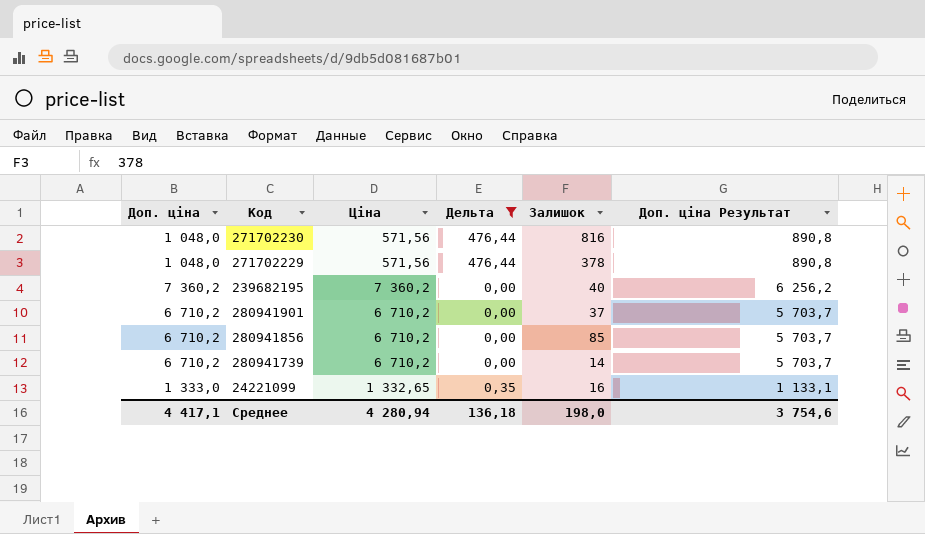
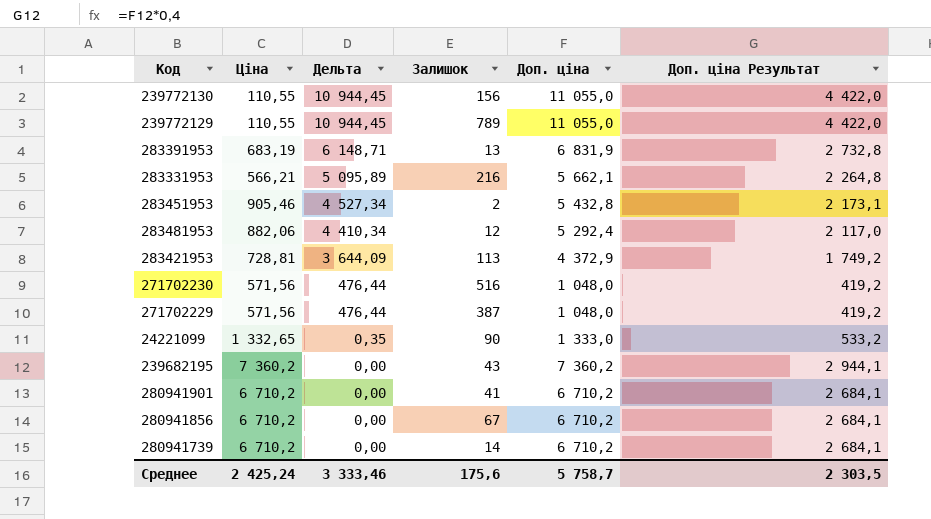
filter: Дельта <= 476,44 -> none
row order: none -> Дельта descending
column Доп. ціна | position: 1 -> 5
column Доп. ціна Результат | formula: [Доп. ціна] * 0,85 -> [Доп. ціна] * 0,4
271702230 | Залишок: 816 -> 516
271702229 | Залишок: 378 -> 387
24221099 | Залишок: 16 -> 90
239682195 | Залишок: 40 -> 43
280941901 | Залишок: 37 -> 41
280941856 | Залишок: 85 -> 67
Среднее | Ціна: 4 280,94 -> 2 425,24
Среднее | Дельта: 136,18 -> 3 333,46
Среднее | Залишок: 198,0 -> 175,6
Среднее | Доп. ціна: 4 417,1 -> 5 758,7
Среднее | Доп. ціна Результат: 3 754,6 -> 2 303,5

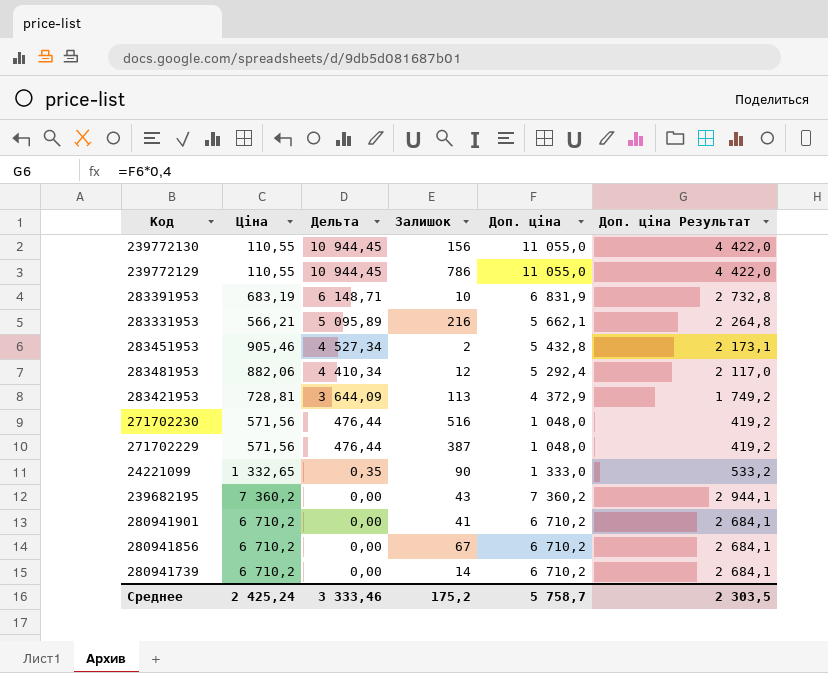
239772129 | Залишок: 789 -> 786
283391953 | Залишок: 13 -> 10
Среднее | Залишок: 175,6 -> 175,2

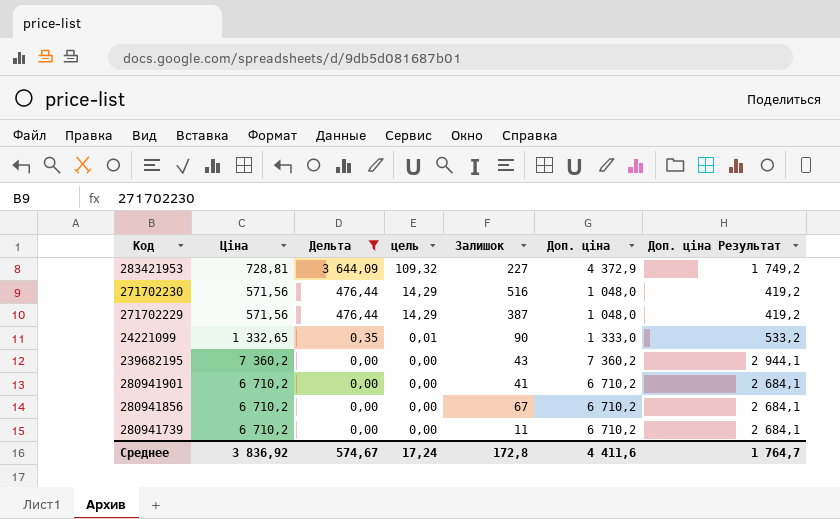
filter: none -> Дельта <= 3 644,09
column цель | formula: none -> [Дельта] * 0,03
283421953 | Залишок: 113 -> 227
280941739 | Залишок: 14 -> 11
Среднее | Ціна: 2 425,24 -> 3 836,92
Среднее | Дельта: 3 333,46 -> 574,67
Среднее | Залишок: 175,2 -> 172,8
Среднее | Доп. ціна: 5 758,7 -> 4 411,6
Среднее | Доп. ціна Результат: 2 303,5 -> 1 764,7

